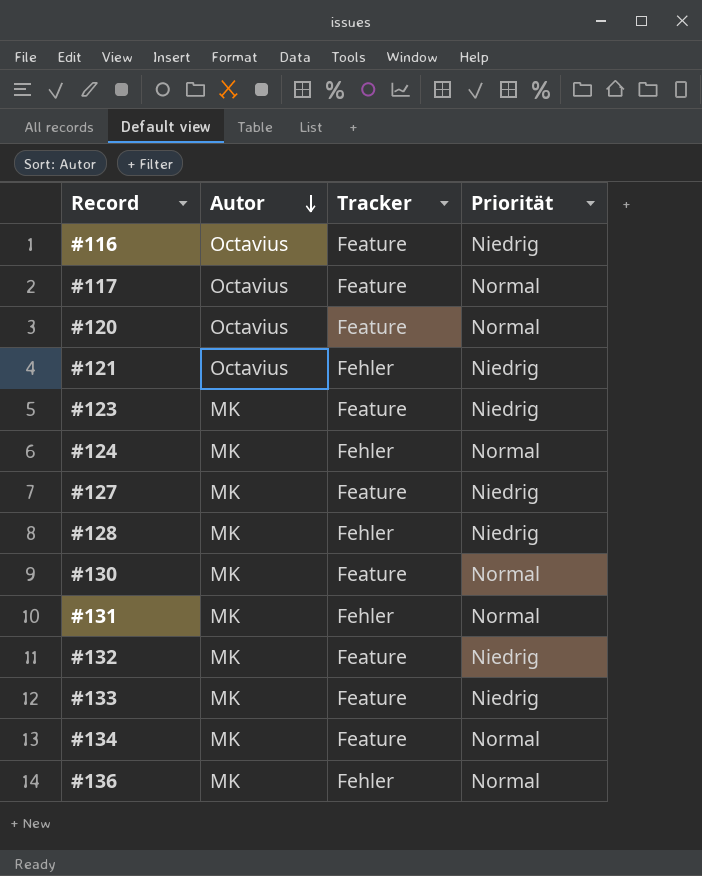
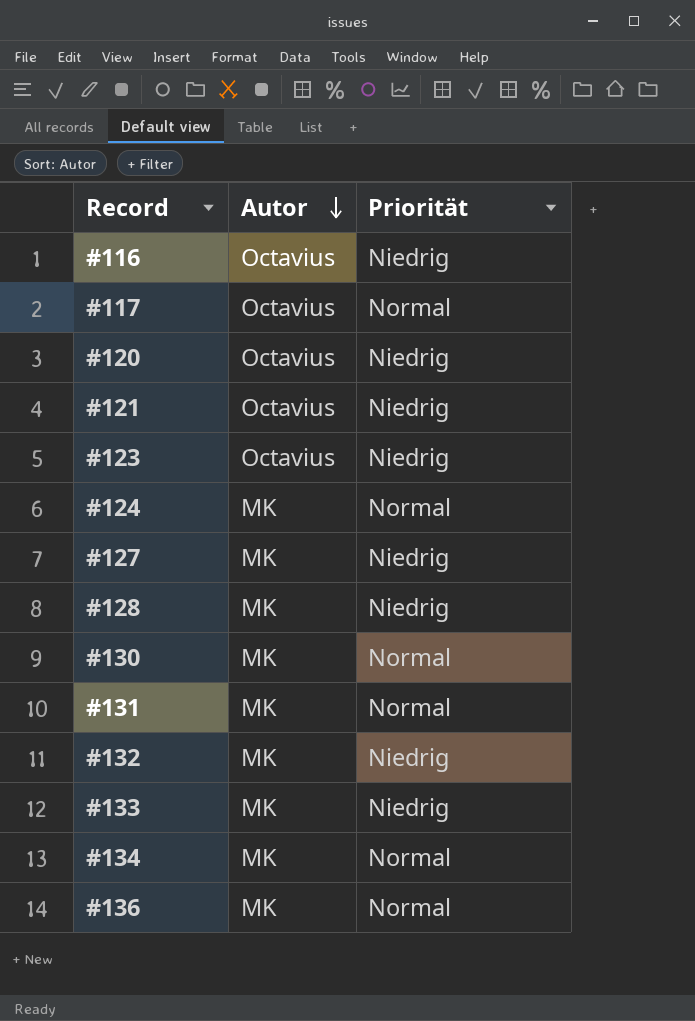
column Tracker | position: 3 -> none
#120 | Priorität: Normal -> Niedrig
#123 | Autor: MK -> Octavius

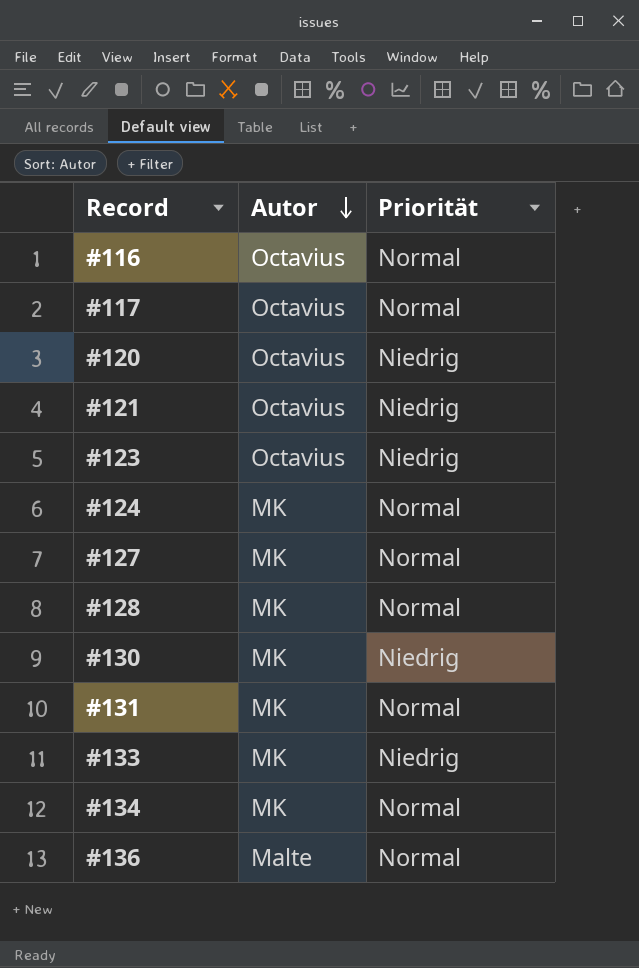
row #132: MK | Niedrig -> none
#116 | Priorität: Niedrig -> Normal
#127 | Priorität: Niedrig -> Normal
#128 | Priorität: Niedrig -> Normal
#130 | Priorität: Normal -> Niedrig
#136 | Autor: MK -> Malte

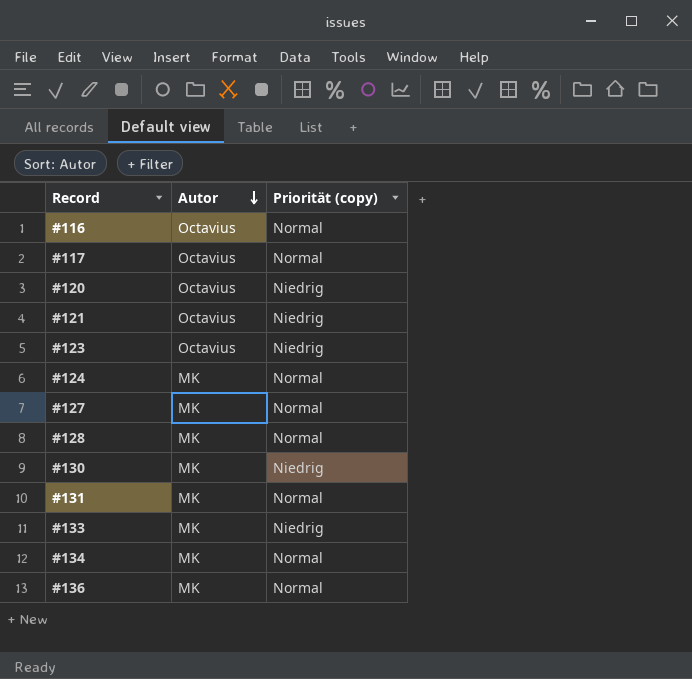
column name: Priorität -> Priorität (copy)
#136 | Autor: Malte -> MK

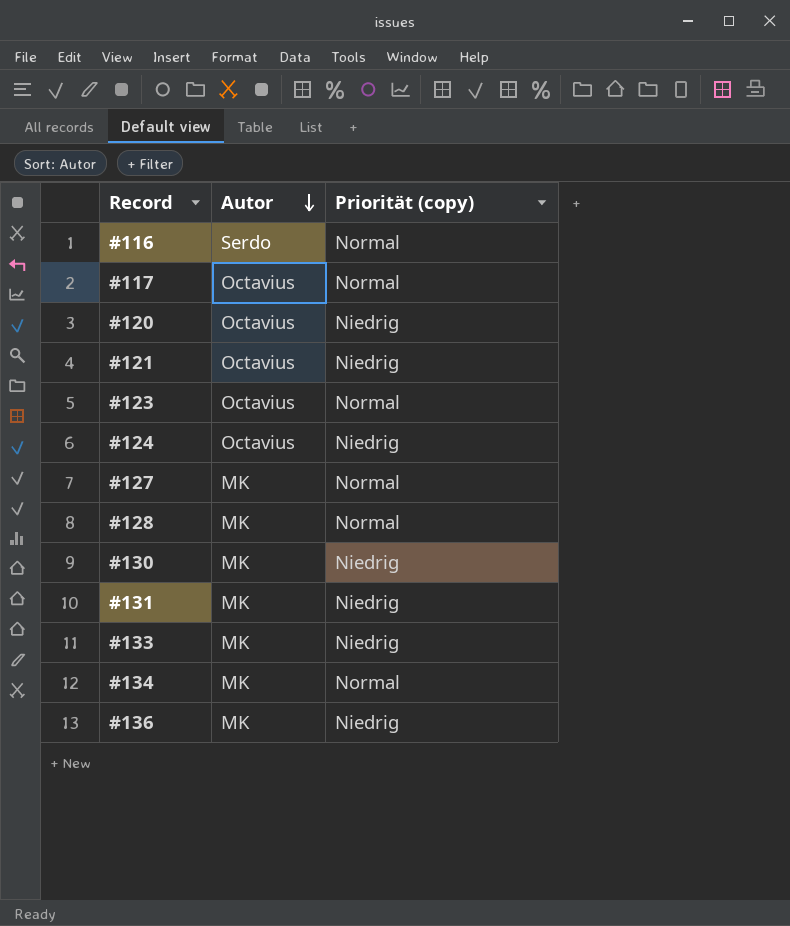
#116 | Autor: Octavius -> Serdo
#123 | Priorität (copy): Niedrig -> Normal
#124 | Autor: MK -> Octavius
#124 | Priorität (copy): Normal -> Niedrig
#131 | Priorität (copy): Normal -> Niedrig
#136 | Priorität (copy): Normal -> Niedrig

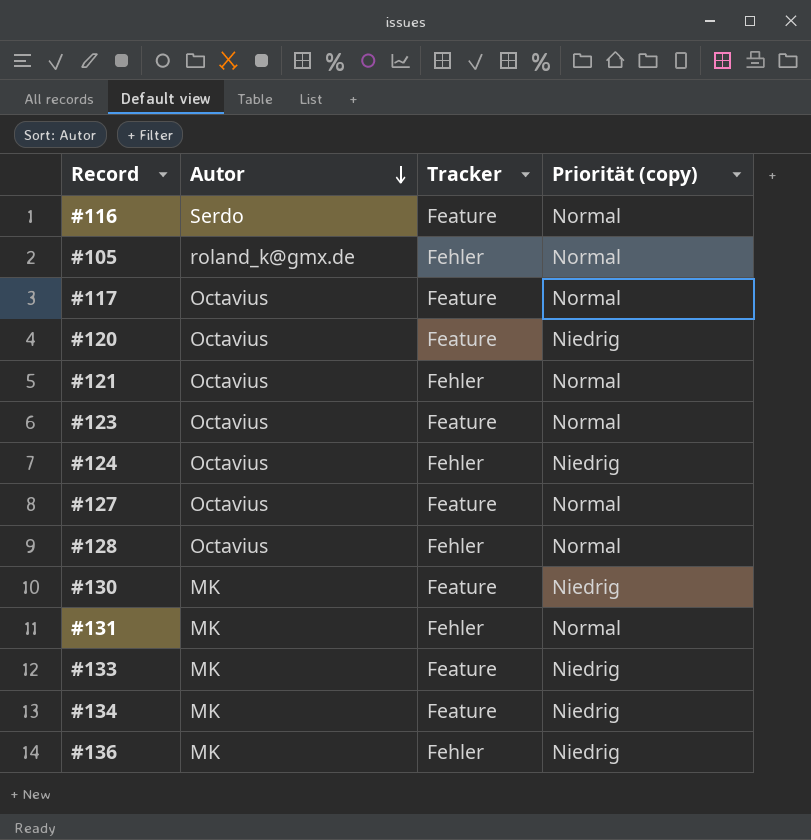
column Tracker | position: none -> 3
row #105: none -> roland_k@gmx.de | Fehler | Normal
#121 | Priorität (copy): Niedrig -> Normal
#127 | Autor: MK -> Octavius
#128 | Autor: MK -> Octavius
#131 | Priorität (copy): Niedrig -> Normal
#134 | Priorität (copy): Normal -> Niedrig

